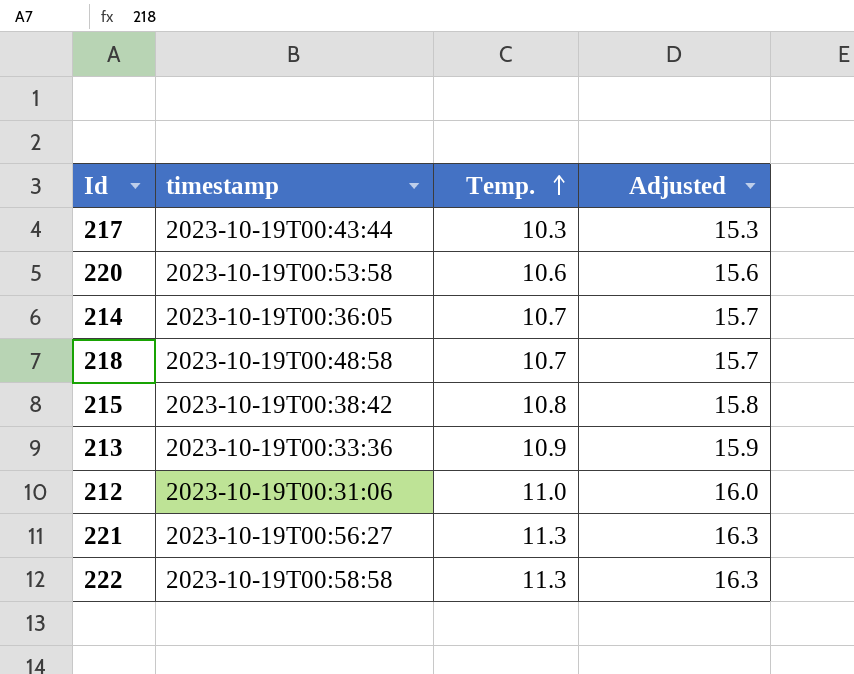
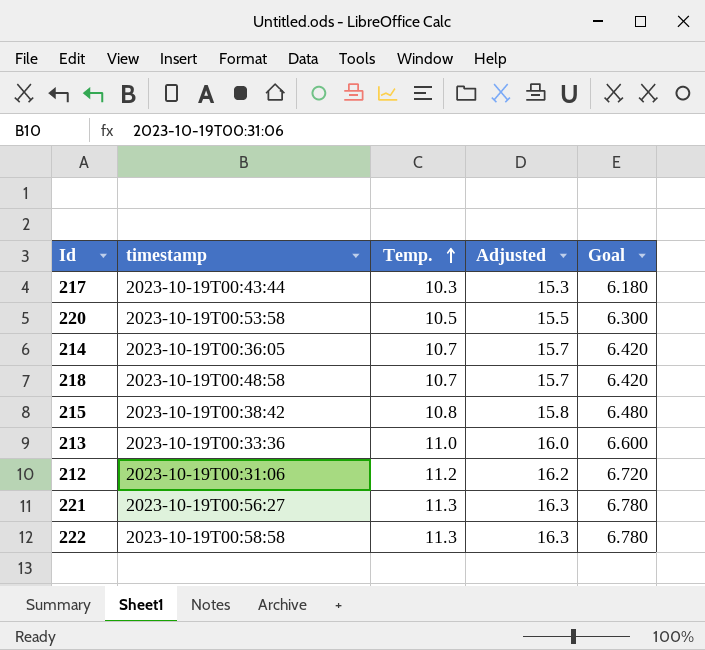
column Goal | formula: none -> [Temp.] * 0.6
220 | Temp.: 10.6 -> 10.5
220 | Adjusted: 15.6 -> 15.5
213 | Temp.: 10.9 -> 11.0
213 | Adjusted: 15.9 -> 16.0
212 | Temp.: 11.0 -> 11.2
212 | Adjusted: 16.0 -> 16.2

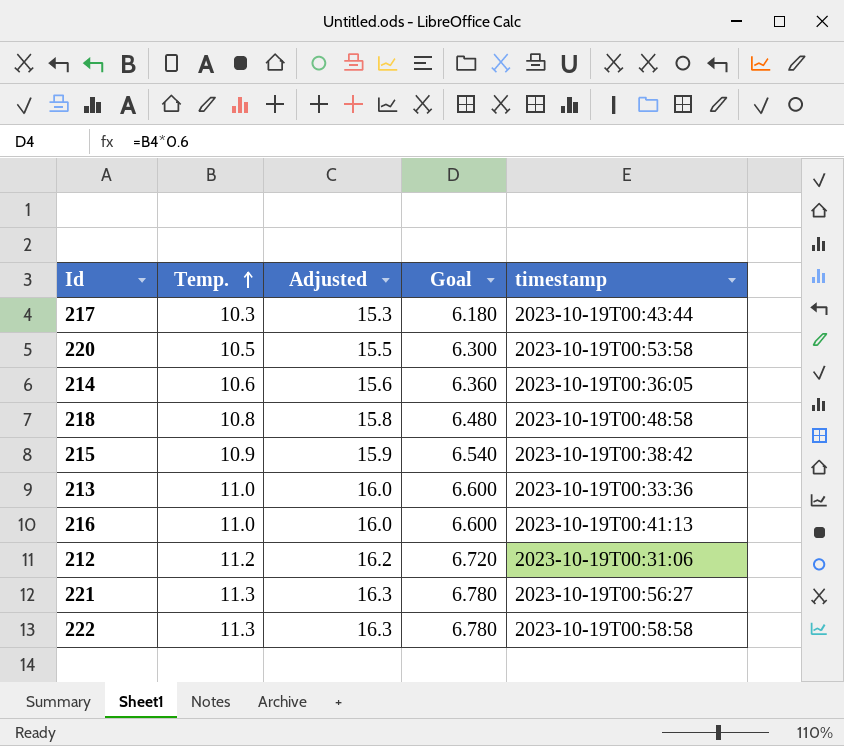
column timestamp | position: 2 -> 5
214 | Temp.: 10.7 -> 10.6
214 | Adjusted: 15.7 -> 15.6
214 | Goal: 6.420 -> 6.360
218 | Temp.: 10.7 -> 10.8
218 | Adjusted: 15.7 -> 15.8
218 | Goal: 6.420 -> 6.480
215 | Temp.: 10.8 -> 10.9
215 | Adjusted: 15.8 -> 15.9
215 | Goal: 6.480 -> 6.540
row 216: none -> 11.0 | 16.0 | 6.600 | 2023-10-19T00:41:13

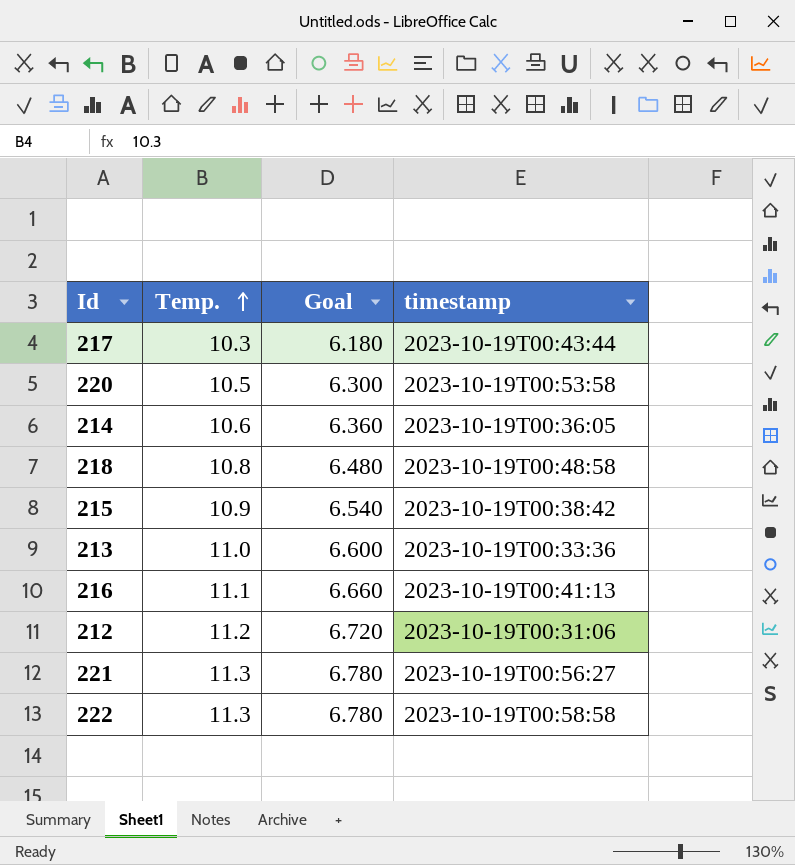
column Adjusted | formula: [Temp.] + 5 -> none
216 | Temp.: 11.0 -> 11.1
216 | Goal: 6.600 -> 6.660

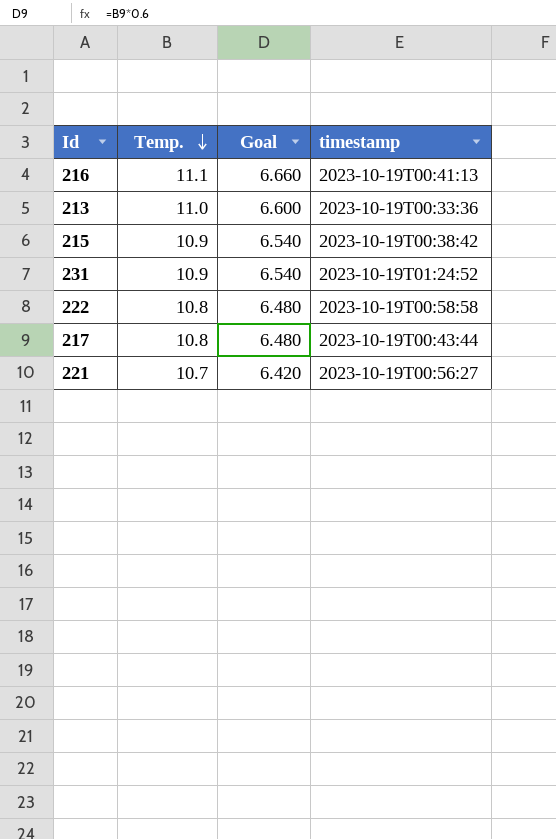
row order: Temp. ascending -> Temp. descending
row 220: 10.5 | 6.300 | 2023-10-19T00:53:58 -> none
row 214: 10.6 | 6.360 | 2023-10-19T00:36:05 -> none
row 218: 10.8 | 6.480 | 2023-10-19T00:48:58 -> none
row 212: 11.2 | 6.720 | 2023-10-19T00:31:06 -> none
row 231: none -> 10.9 | 6.540 | 2023-10-19T01:24:52
222 | Temp.: 11.3 -> 10.8
222 | Goal: 6.780 -> 6.480
217 | Temp.: 10.3 -> 10.8
217 | Goal: 6.180 -> 6.480
221 | Temp.: 11.3 -> 10.7
221 | Goal: 6.780 -> 6.420

